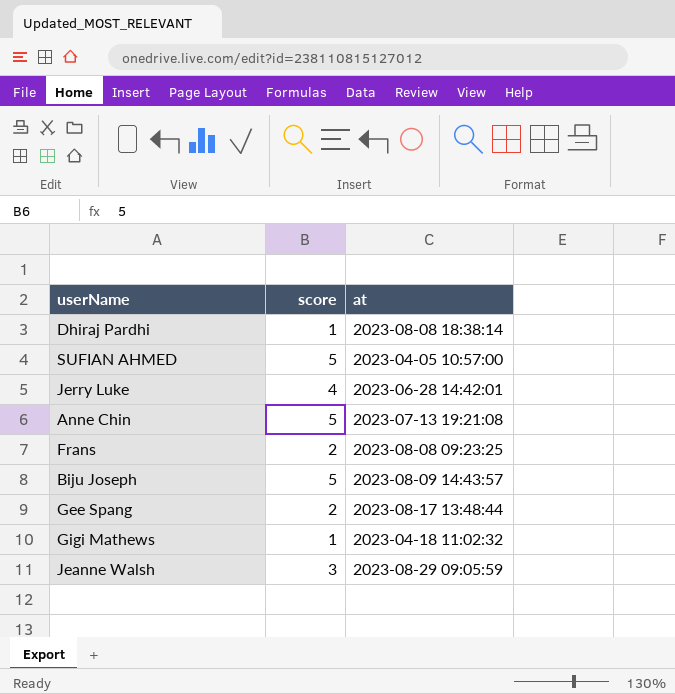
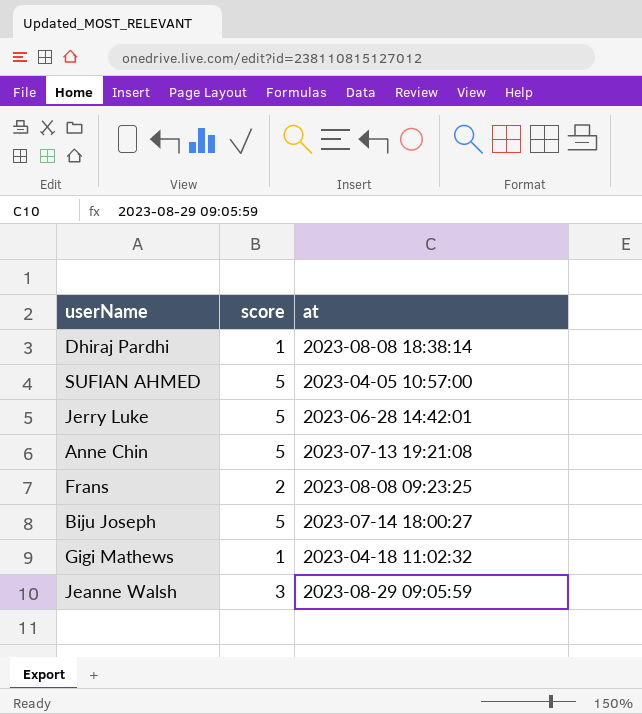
row Gee Spang: 2 | 2023-08-17 13:48:44 -> none
Jerry Luke | score: 4 -> 5
Biju Joseph | at: 2023-08-09 14:43:57 -> 2023-07-14 18:00:27

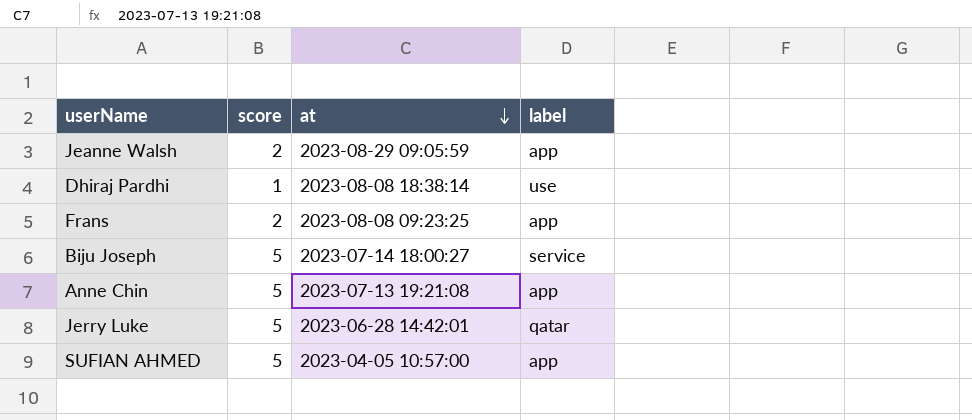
row order: none -> at descending
column label | position: none -> 4
row Gigi Mathews: 1 | 2023-04-18 11:02:32 -> none
Jeanne Walsh | score: 3 -> 2

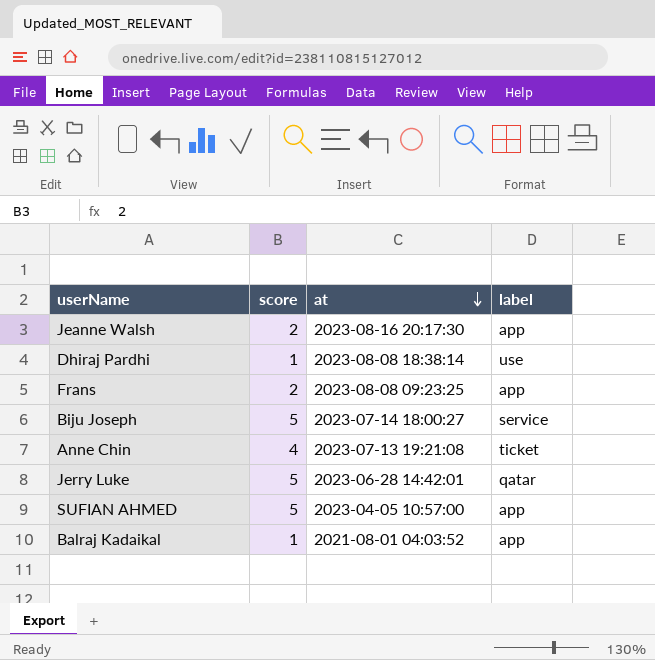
Jeanne Walsh | at: 2023-08-29 09:05:59 -> 2023-08-16 20:17:30
Anne Chin | score: 5 -> 4
Anne Chin | label: app -> ticket
row Balraj Kadaikal: none -> 1 | 2021-08-01 04:03:52 | app

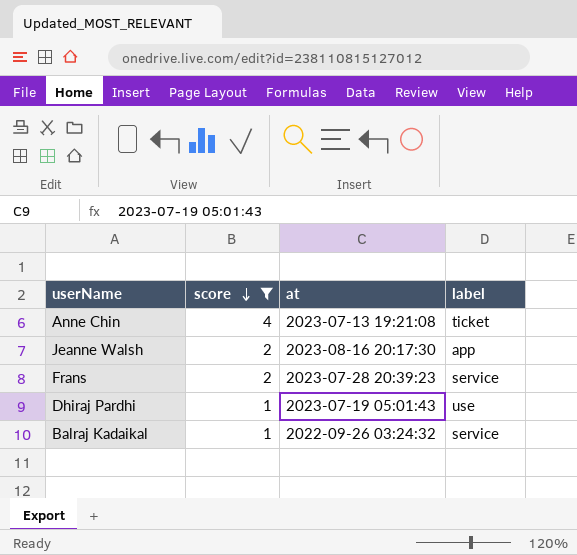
filter: none -> score != 5
row order: at descending -> score descending
Frans | at: 2023-08-08 09:23:25 -> 2023-07-28 20:39:23
Frans | label: app -> service
Dhiraj Pardhi | at: 2023-08-08 18:38:14 -> 2023-07-19 05:01:43
Balraj Kadaikal | at: 2021-08-01 04:03:52 -> 2022-09-26 03:24:32
Balraj Kadaikal | label: app -> service

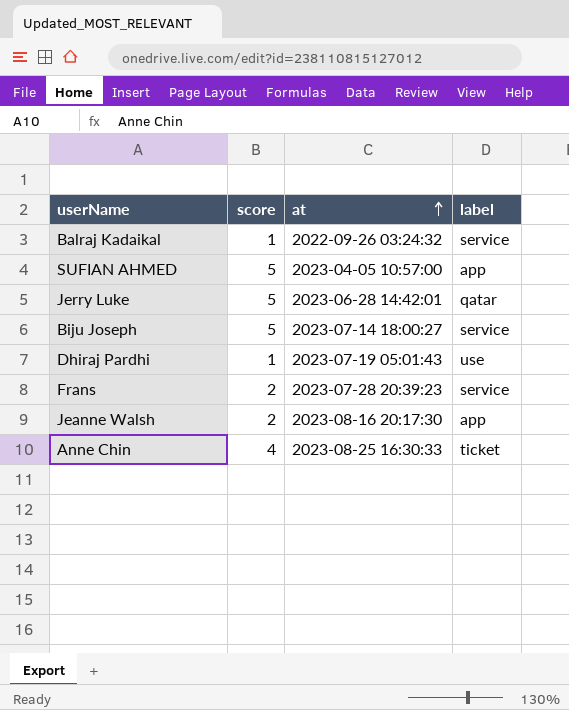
filter: score != 5 -> none
row order: score descending -> at ascending
Anne Chin | at: 2023-07-13 19:21:08 -> 2023-08-25 16:30:33

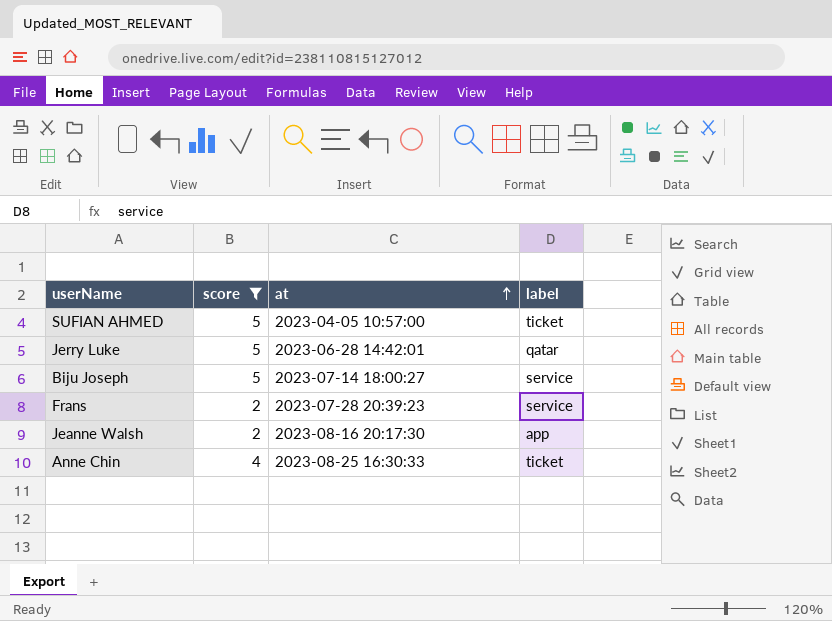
filter: none -> score != 1
SUFIAN AHMED | label: app -> ticket

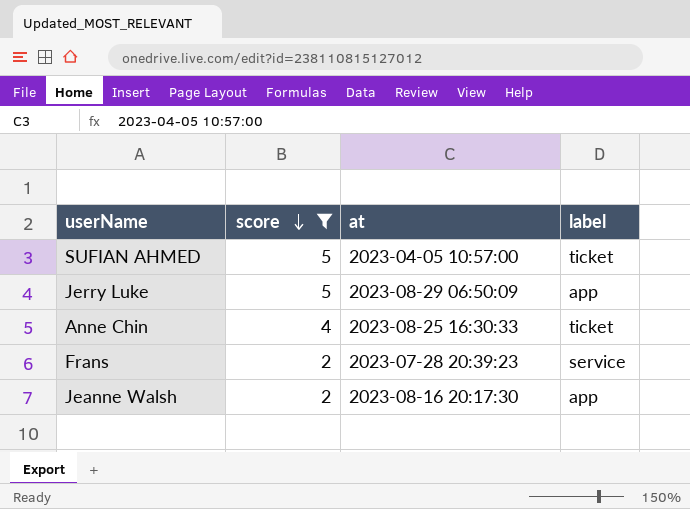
row order: at ascending -> score descending
row Biju Joseph: 5 | 2023-07-14 18:00:27 | service -> none
Jerry Luke | at: 2023-06-28 14:42:01 -> 2023-08-29 06:50:09
Jerry Luke | label: qatar -> app

